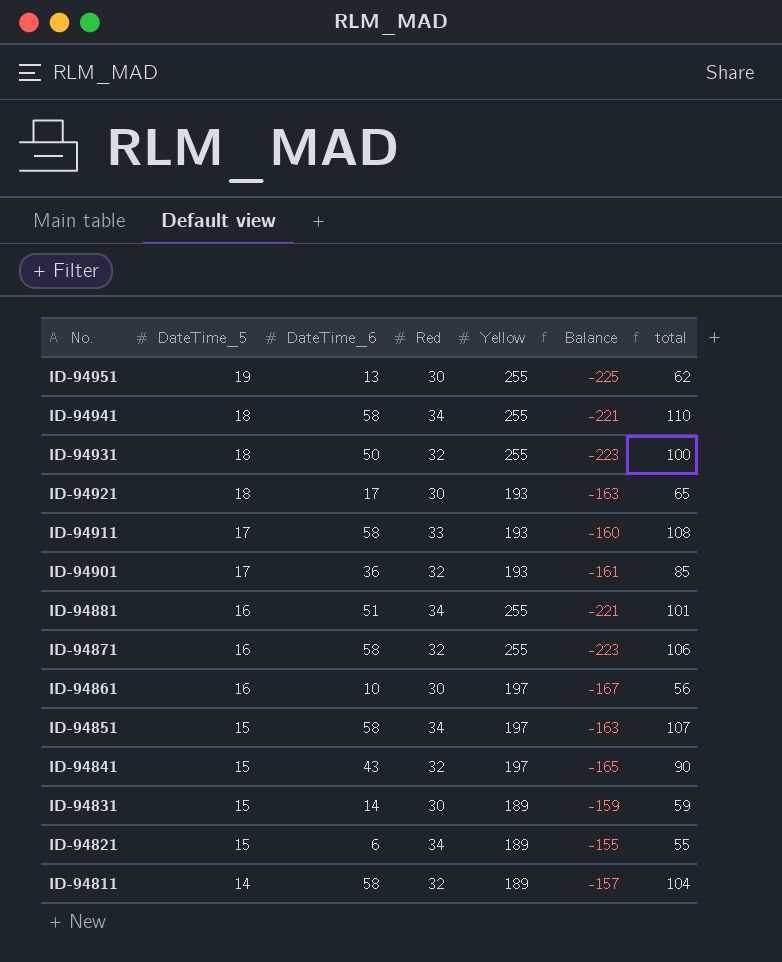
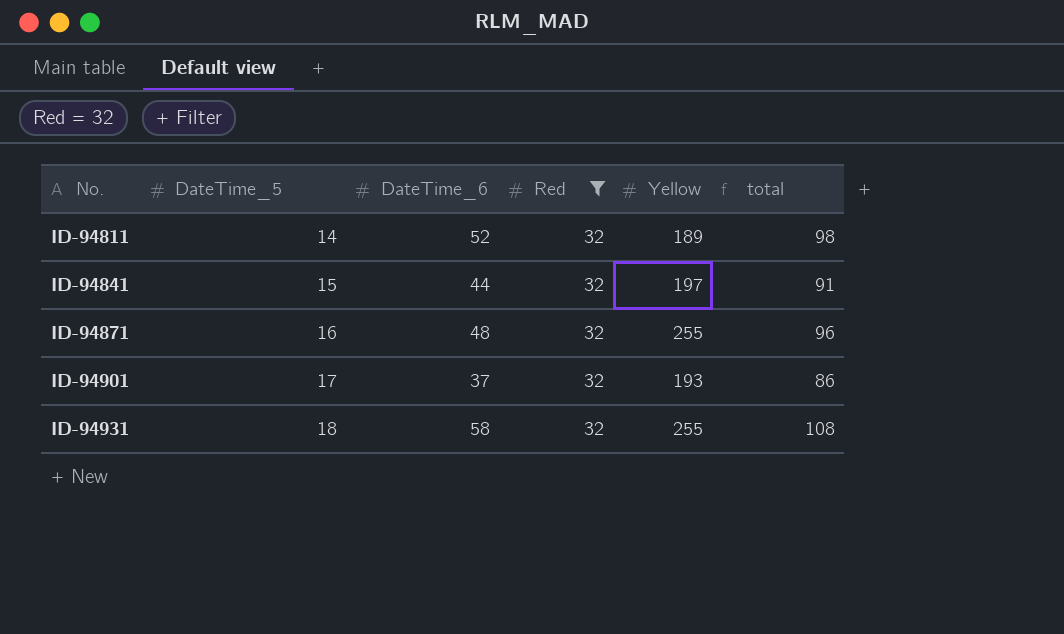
filter: none -> Red = 32
row order: No. descending -> No. ascending
column Balance | formula: [Red] - [Yellow] -> none
ID-94811 | DateTime_6: 58 -> 52
ID-94811 | total: 104 -> 98
ID-94841 | DateTime_6: 43 -> 44
ID-94841 | total: 90 -> 91
ID-94871 | DateTime_6: 58 -> 48
ID-94871 | total: 106 -> 96
ID-94901 | DateTime_6: 36 -> 37
ID-94901 | total: 85 -> 86
ID-94931 | DateTime_6: 50 -> 58
ID-94931 | total: 100 -> 108

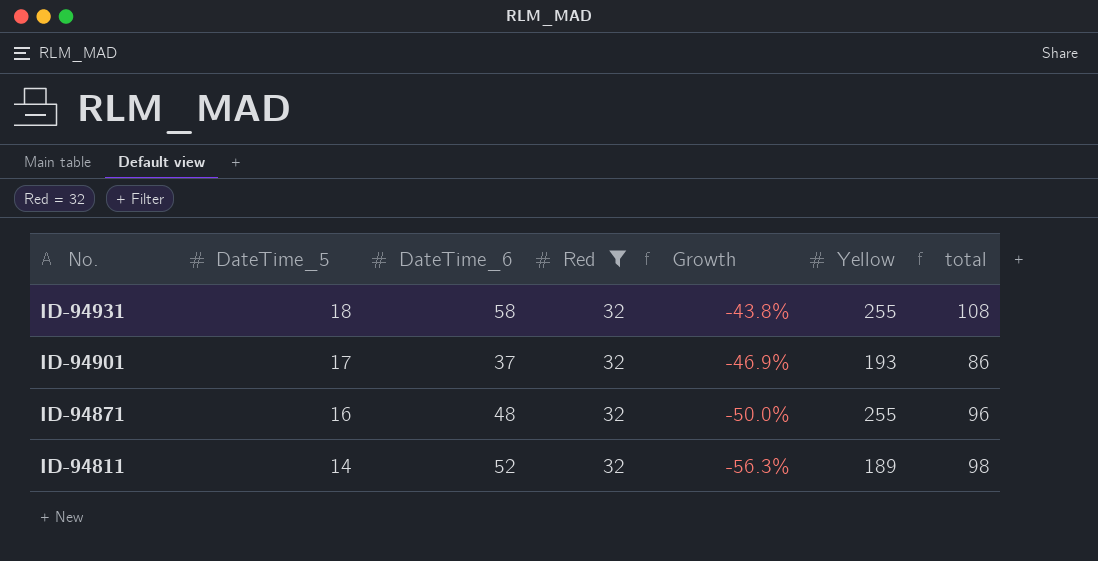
row order: No. ascending -> No. descending
column Growth | formula: none -> ([DateTime_5] - [Red]) / [Red]
row ID-94841: 15 | 44 | 32 | 197 | 91 -> none

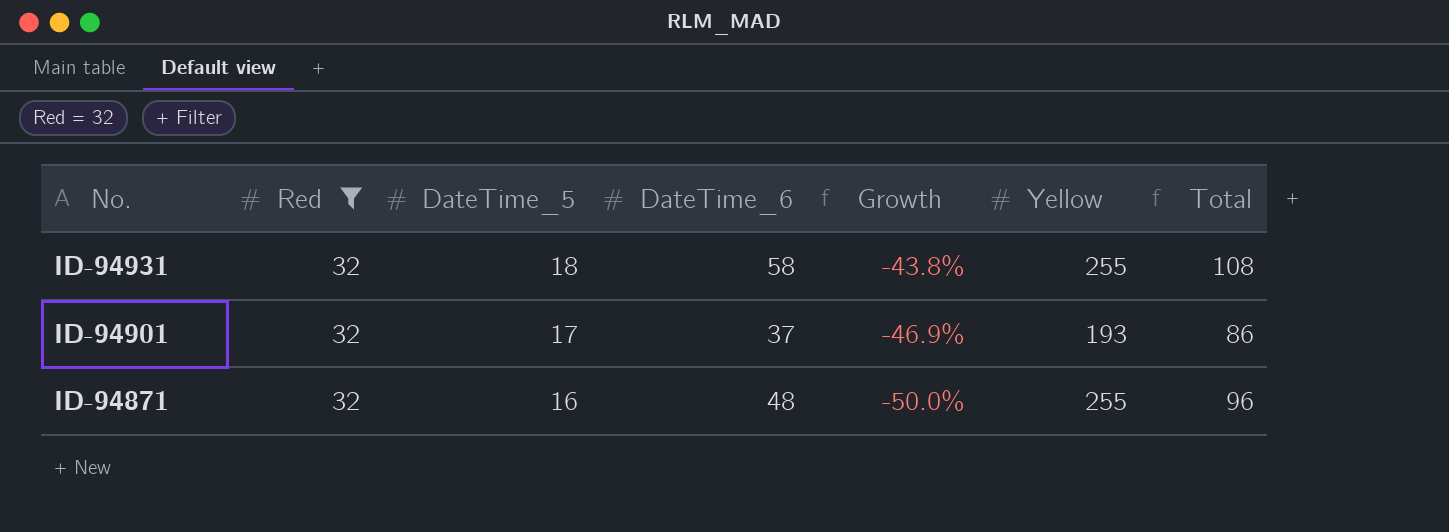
column Red | position: 4 -> 2
column name: total -> Total
row ID-94811: 14 | 52 | 32 | -56.3% | 189 | 98 -> none

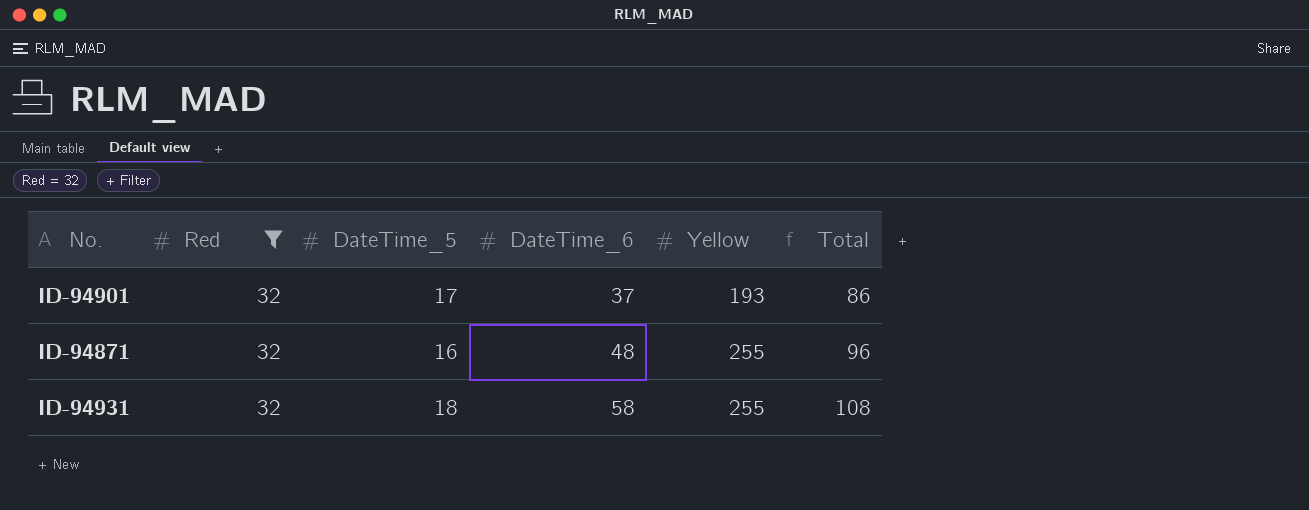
row order: No. descending -> DateTime_6 ascending
column Growth | formula: ([DateTime_5] - [Red]) / [Red] -> none

